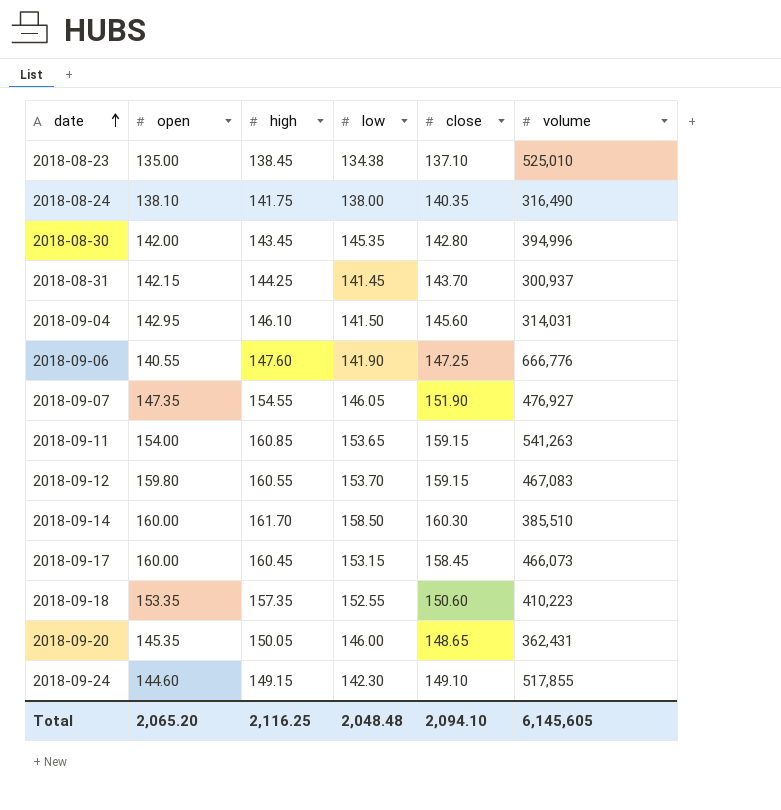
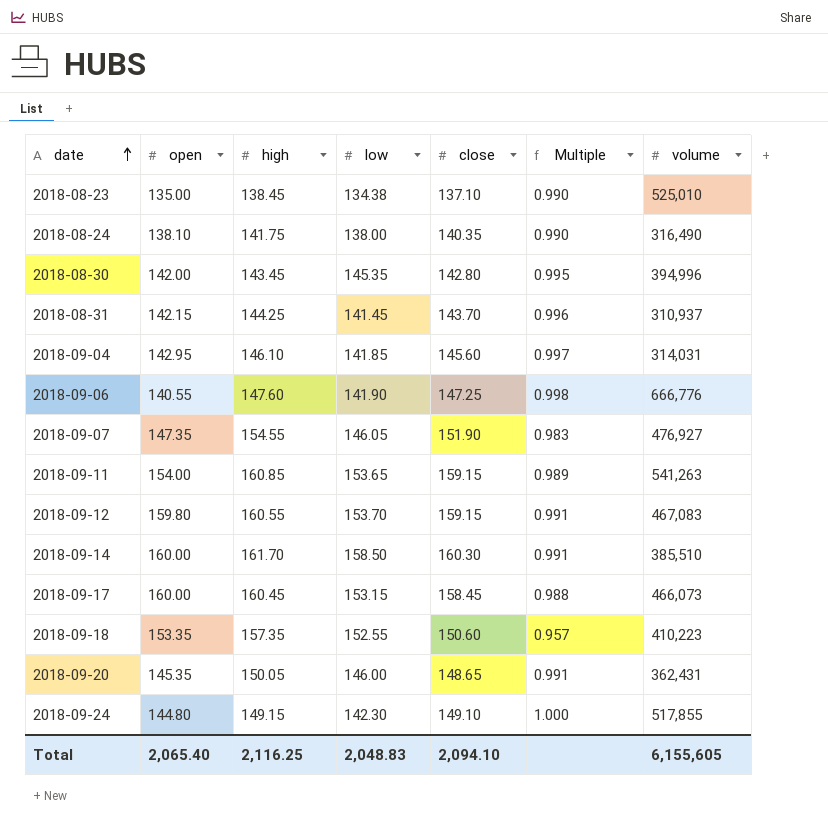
column Multiple | formula: none -> [close] / [high]
2018-08-31 | volume: 300,937 -> 310,937
2018-09-04 | low: 141.50 -> 141.85
2018-09-24 | open: 144.60 -> 144.80
Total | open: 2,065.20 -> 2,065.40
Total | low: 2,048.48 -> 2,048.83
Total | volume: 6,145,605 -> 6,155,605

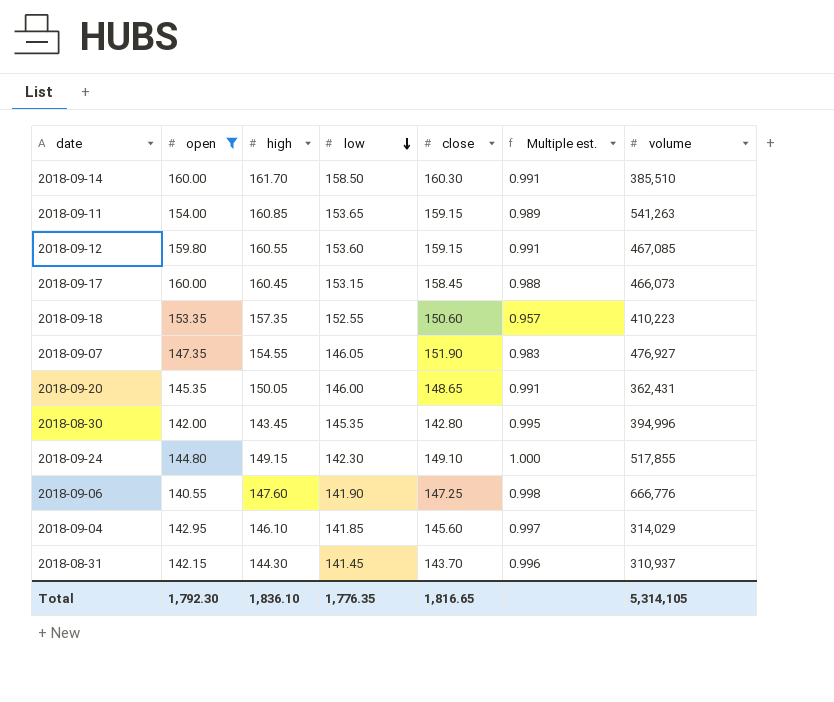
filter: none -> open >= 140.55
row order: date ascending -> low descending
column name: Multiple -> Multiple est.
2018-09-12 | low: 153.70 -> 153.60
2018-09-12 | volume: 467,083 -> 467,085
2018-09-04 | volume: 314,031 -> 314,029
2018-08-31 | high: 144.25 -> 144.30
Total | open: 2,065.40 -> 1,792.30
Total | high: 2,116.25 -> 1,836.10
Total | low: 2,048.83 -> 1,776.35
Total | close: 2,094.10 -> 1,816.65
Total | volume: 6,155,605 -> 5,314,105

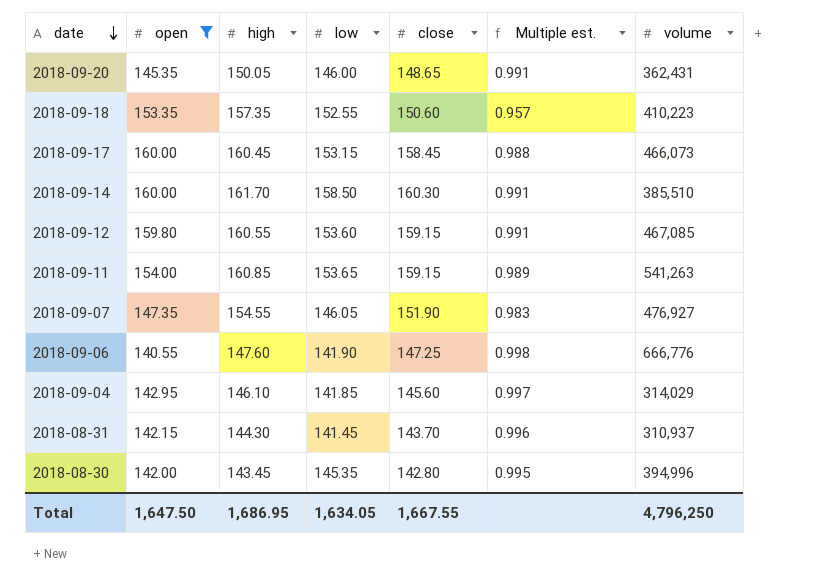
row order: low descending -> date descending
row 2018-09-24: 144.80 | 149.15 | 142.30 | 149.10 | 1.000 | 517,855 -> none
Total | open: 1,792.30 -> 1,647.50
Total | high: 1,836.10 -> 1,686.95
Total | low: 1,776.35 -> 1,634.05
Total | close: 1,816.65 -> 1,667.55
Total | volume: 5,314,105 -> 4,796,250

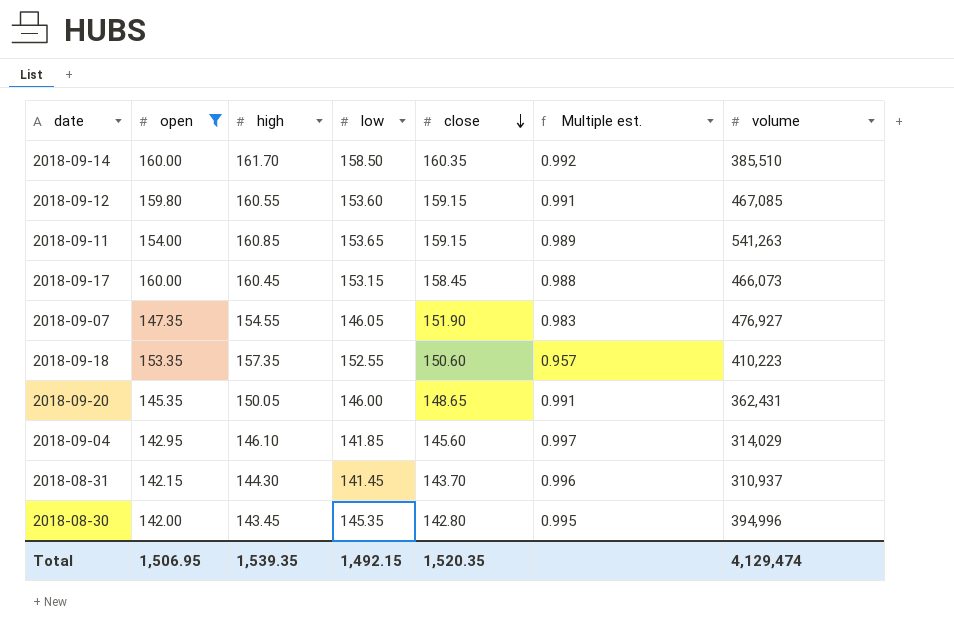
row order: date descending -> close descending
row 2018-09-06: 140.55 | 147.60 | 141.90 | 147.25 | 0.998 | 666,776 -> none
2018-09-14 | close: 160.30 -> 160.35
2018-09-14 | Multiple est.: 0.991 -> 0.992
Total | open: 1,647.50 -> 1,506.95
Total | high: 1,686.95 -> 1,539.35
Total | low: 1,634.05 -> 1,492.15
Total | close: 1,667.55 -> 1,520.35
Total | volume: 4,796,250 -> 4,129,474

